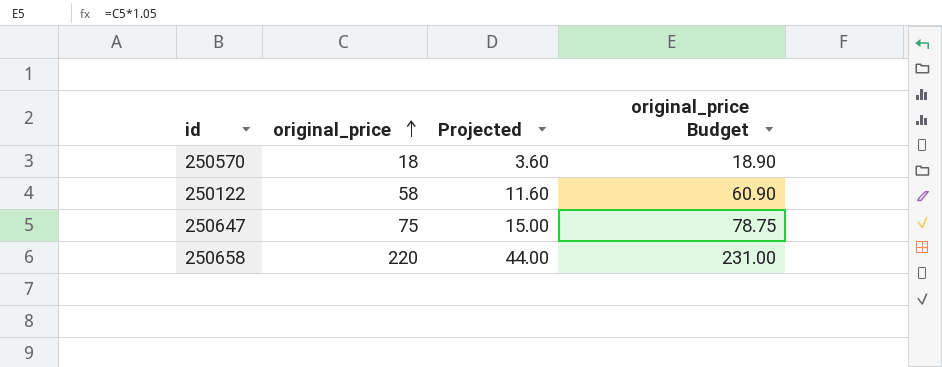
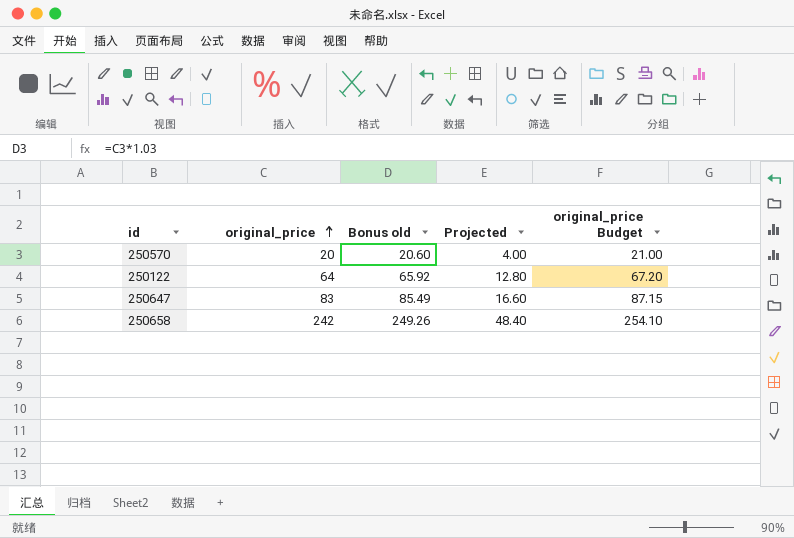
column Bonus old | formula: none -> [original_price] * 1.03
250570 | original_price: 18 -> 20
250570 | Projected: 3.60 -> 4.00
250570 | original_price Budget: 18.90 -> 21.00
250122 | original_price: 58 -> 64
250122 | Projected: 11.60 -> 12.80
250122 | original_price Budget: 60.90 -> 67.20
250647 | original_price: 75 -> 83
250647 | Projected: 15.00 -> 16.60
250647 | original_price Budget: 78.75 -> 87.15
250658 | original_price: 220 -> 242
250658 | Projected: 44.00 -> 48.40
250658 | original_price Budget: 231.00 -> 254.10

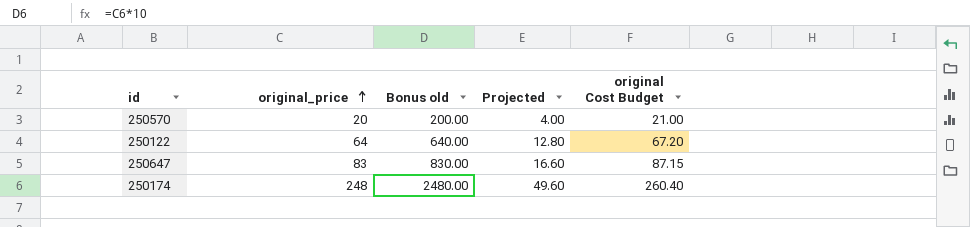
column Bonus old | formula: [original_price] * 1.03 -> [original_price] * 10
column name: original_price Budget -> original Cost Budget
row 250658: 242 | 249.26 | 48.40 | 254.10 -> none
row 250174: none -> 248 | 2480.00 | 49.60 | 260.40

